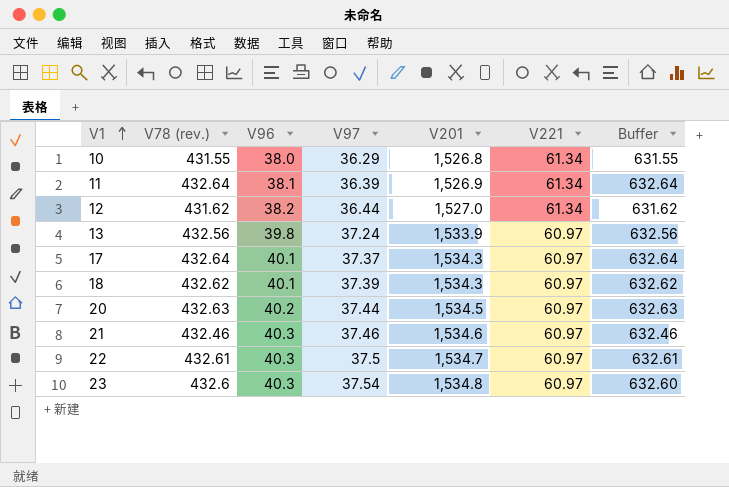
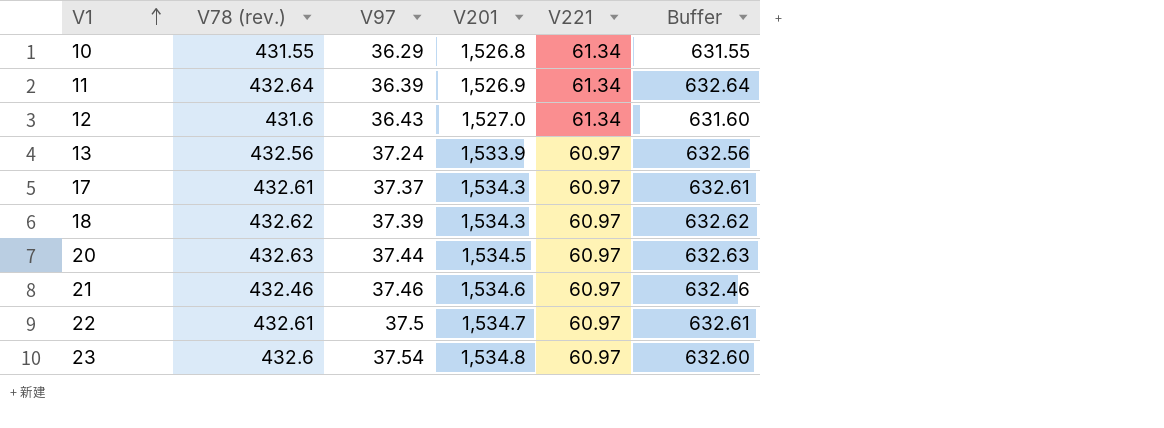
column V96 | position: 3 -> none
12 | V78 (rev.): 431.62 -> 431.6
12 | V97: 36.44 -> 36.43
12 | Buffer: 631.62 -> 631.60
17 | V78 (rev.): 432.64 -> 432.61
17 | Buffer: 632.64 -> 632.61

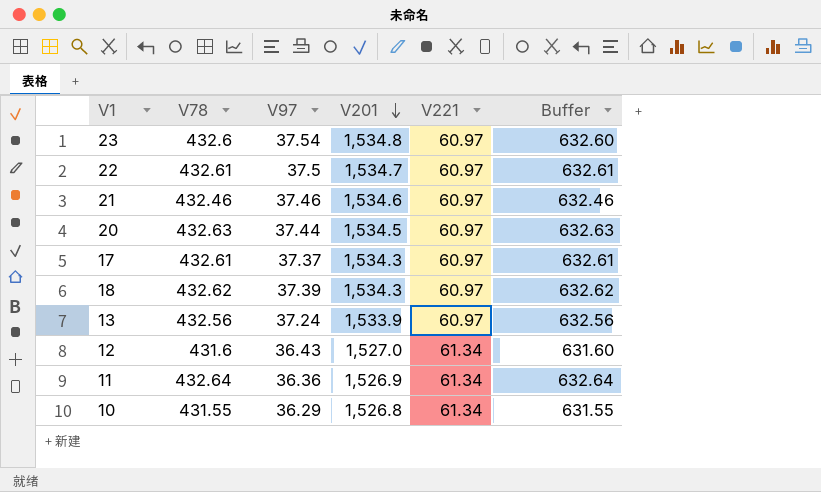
row order: V1 ascending -> V201 descending
column name: V78 (rev.) -> V78
11 | V97: 36.39 -> 36.36

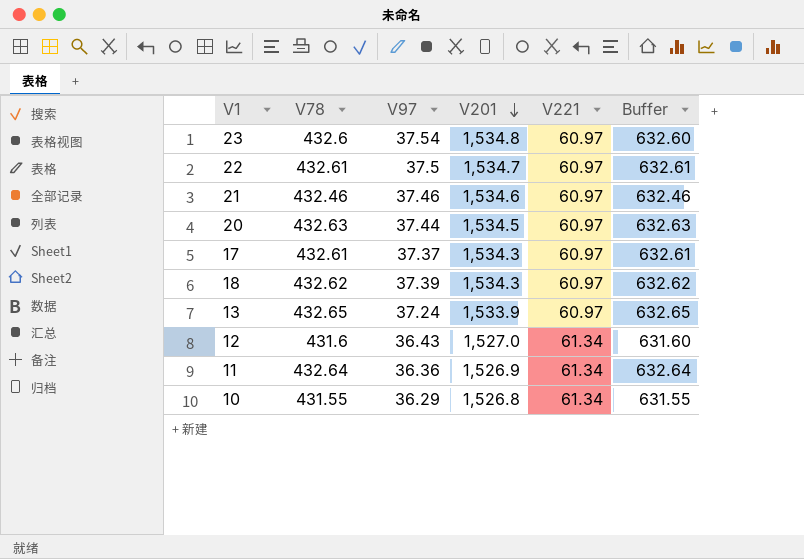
13 | V78: 432.56 -> 432.65
13 | Buffer: 632.56 -> 632.65

